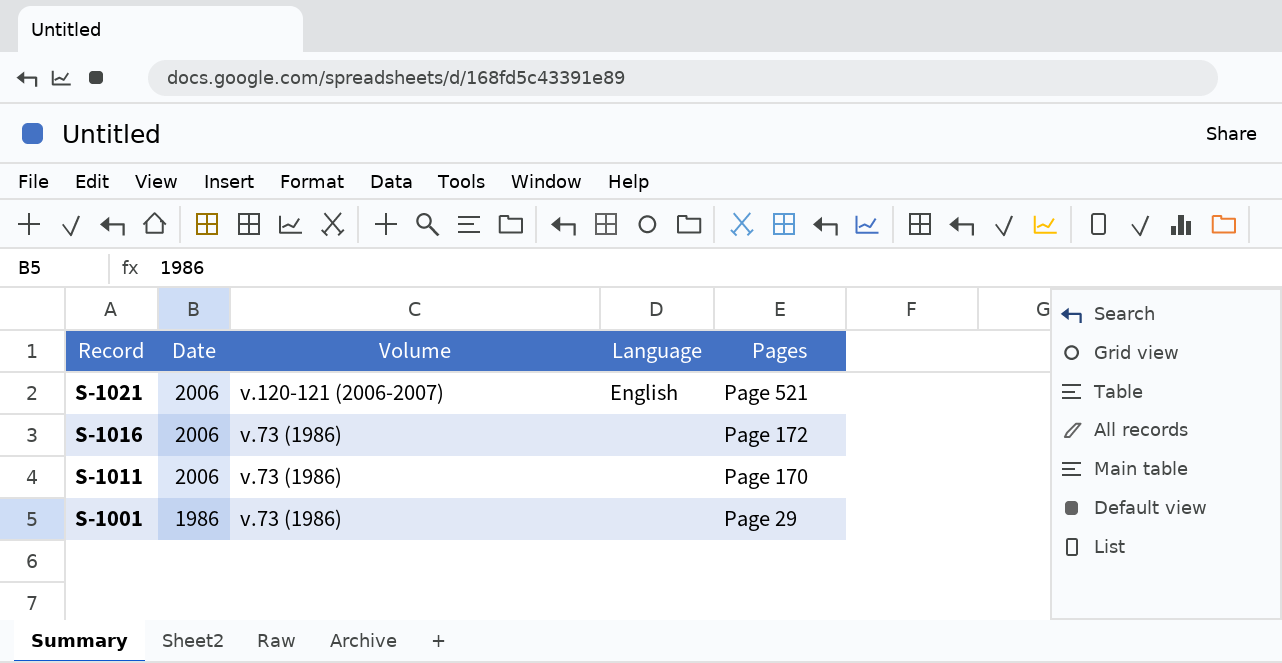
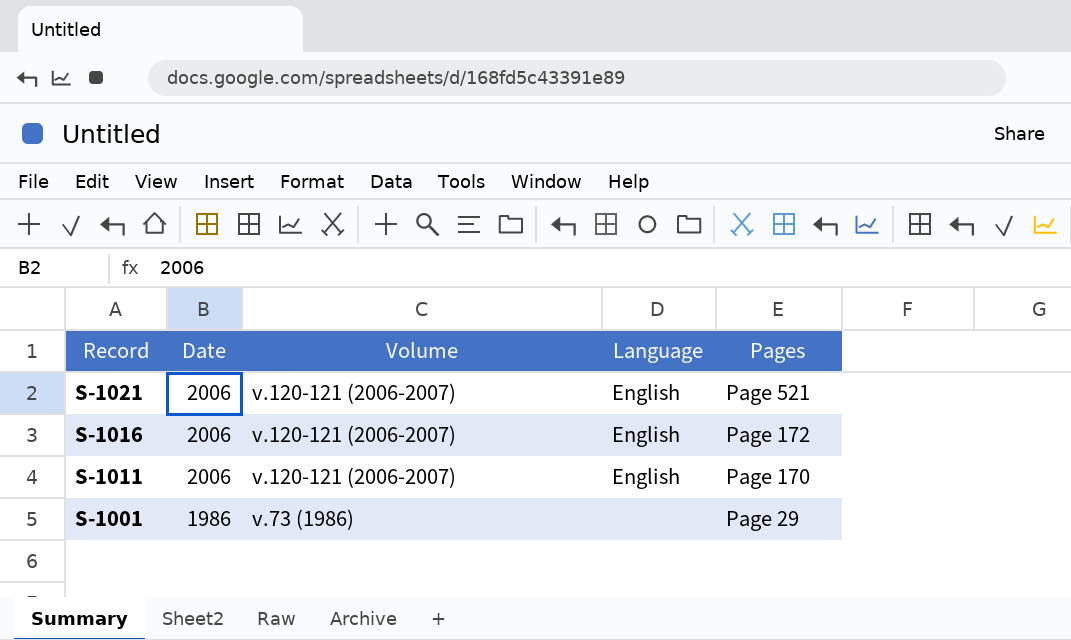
S-1016 | Volume: v.73 (1986) -> v.120-121 (2006-2007)
S-1016 | Language: none -> English
S-1011 | Volume: v.73 (1986) -> v.120-121 (2006-2007)
S-1011 | Language: none -> English

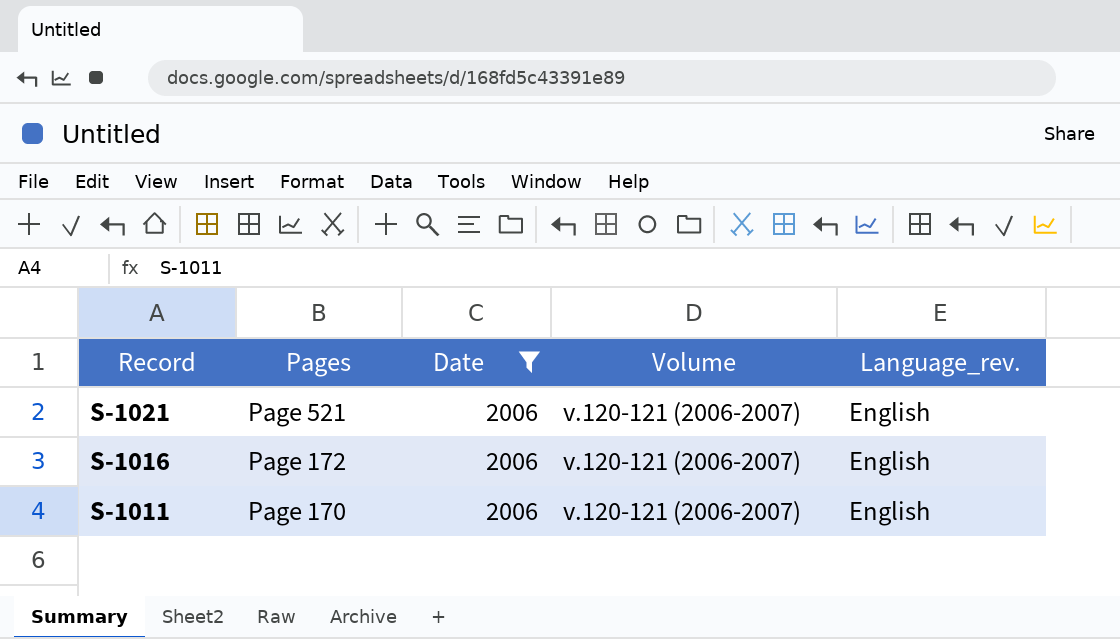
filter: none -> Date = 2006
column Pages | position: 5 -> 2
column name: Language -> Language_rev.

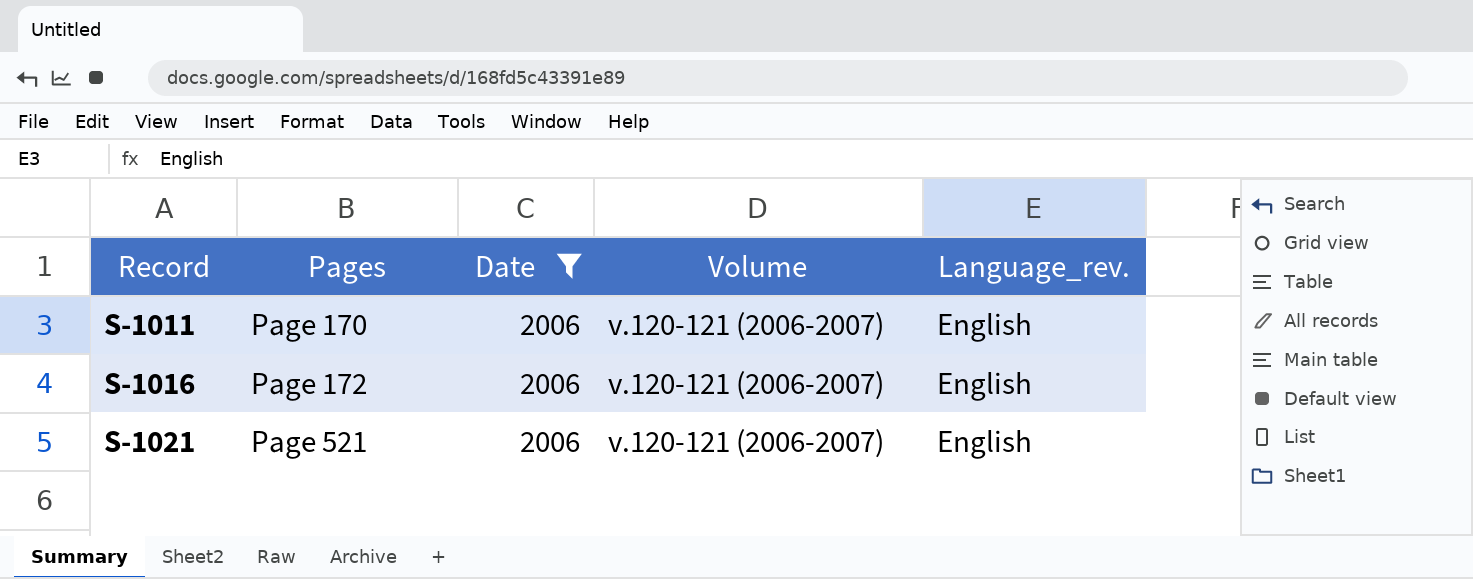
row order: Record descending -> Record ascending

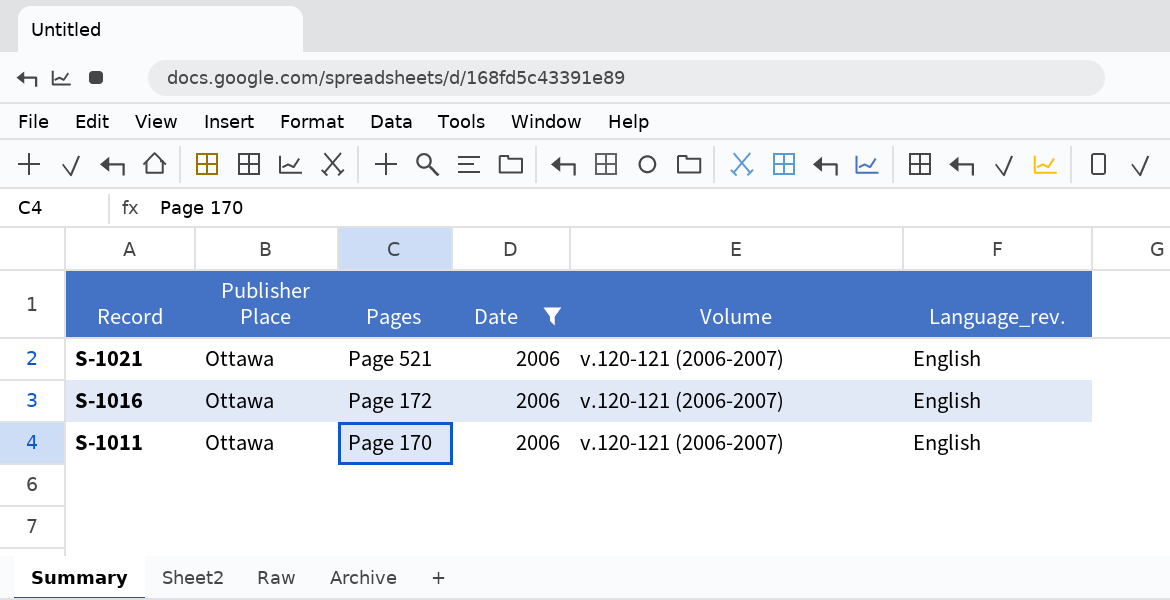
row order: Record ascending -> Record descending
column Publisher Place | position: none -> 2

